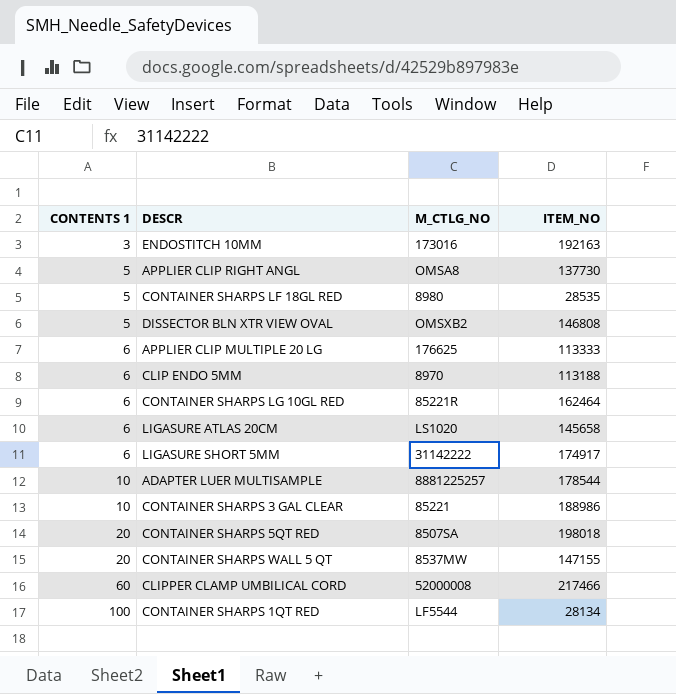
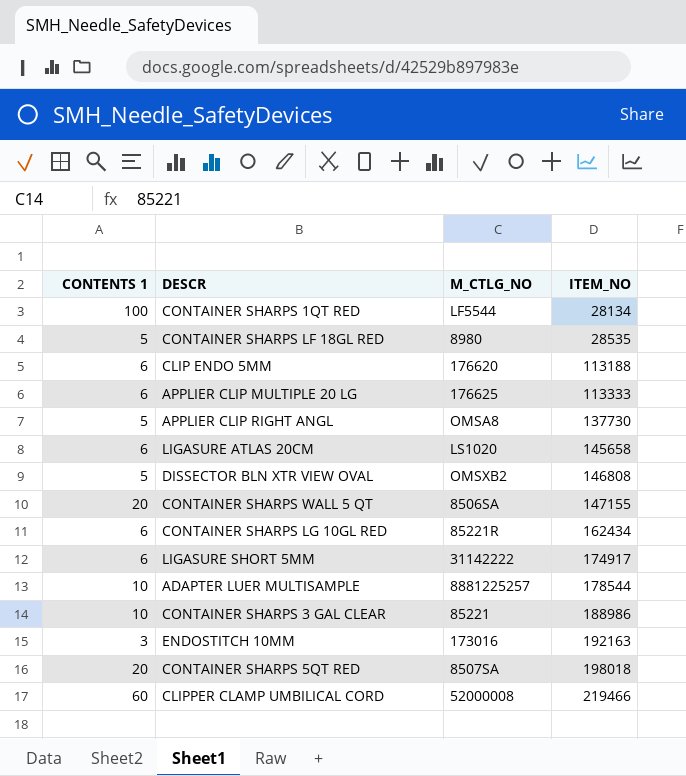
row order: CONTENTS 1 ascending -> ITEM_NO ascending
CLIP ENDO 5MM | M_CTLG_NO: 8970 -> 176620
CONTAINER SHARPS WALL 5 QT | M_CTLG_NO: 8537MW -> 8506SA
CONTAINER SHARPS LG 10GL RED | ITEM_NO: 162464 -> 162434
CLIPPER CLAMP UMBILICAL CORD | ITEM_NO: 217466 -> 219466

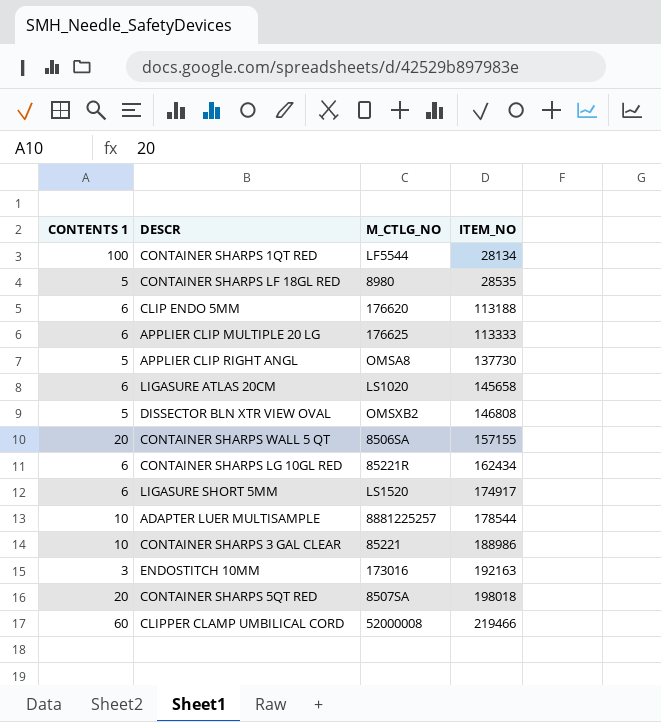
CONTAINER SHARPS WALL 5 QT | ITEM_NO: 147155 -> 157155
LIGASURE SHORT 5MM | M_CTLG_NO: 31142222 -> LS1520

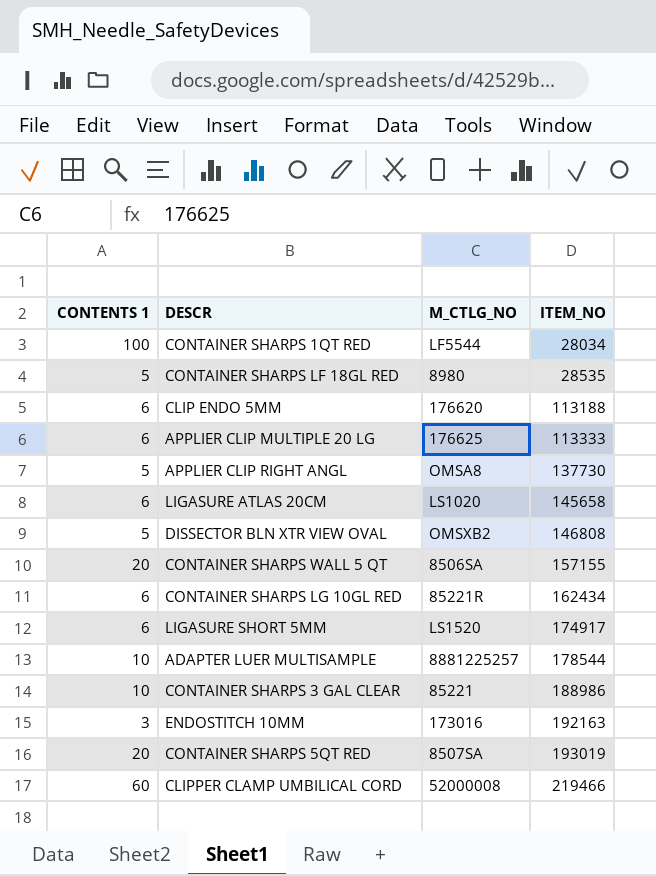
CONTAINER SHARPS 1QT RED | ITEM_NO: 28134 -> 28034
CONTAINER SHARPS 5QT RED | ITEM_NO: 198018 -> 193019

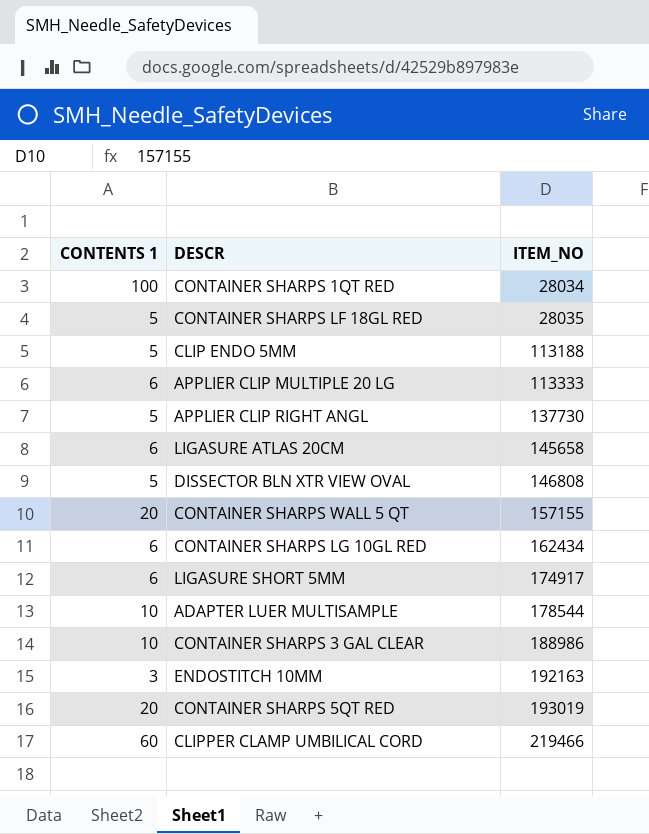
column M_CTLG_NO | position: 3 -> none
CONTAINER SHARPS LF 18GL RED | ITEM_NO: 28535 -> 28035
CLIP ENDO 5MM | CONTENTS 1: 6 -> 5

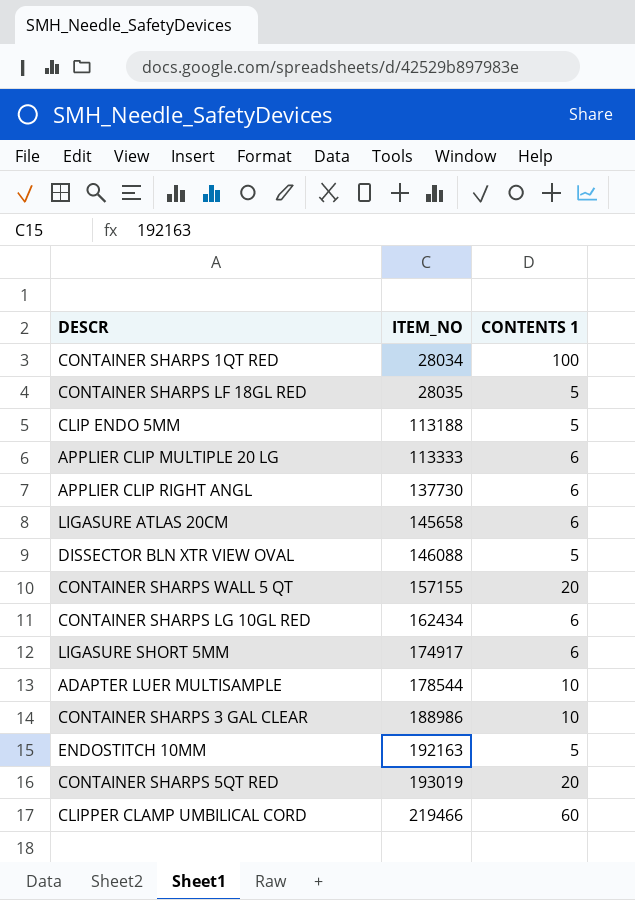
column CONTENTS 1 | position: 1 -> 3
APPLIER CLIP RIGHT ANGL | CONTENTS 1: 5 -> 6
DISSECTOR BLN XTR VIEW OVAL | ITEM_NO: 146808 -> 146088
ENDOSTITCH 10MM | CONTENTS 1: 3 -> 5

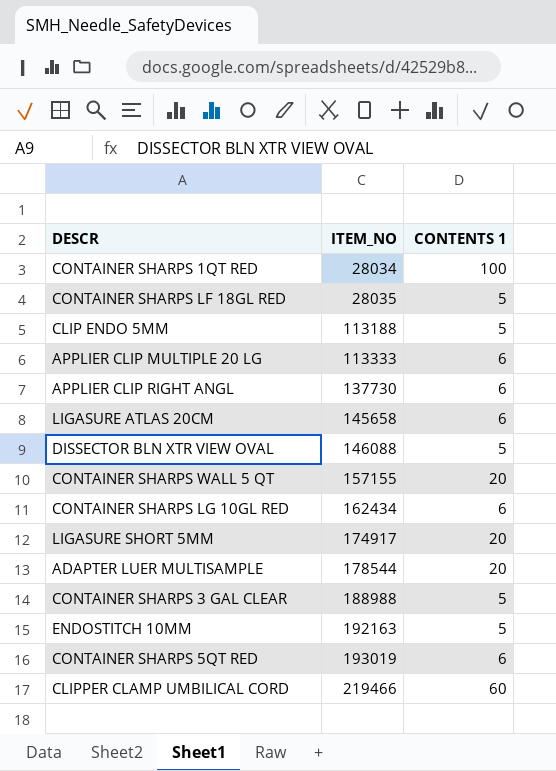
LIGASURE SHORT 5MM | CONTENTS 1: 6 -> 20
ADAPTER LUER MULTISAMPLE | CONTENTS 1: 10 -> 20
CONTAINER SHARPS 3 GAL CLEAR | ITEM_NO: 188986 -> 188988
CONTAINER SHARPS 3 GAL CLEAR | CONTENTS 1: 10 -> 5
CONTAINER SHARPS 5QT RED | CONTENTS 1: 20 -> 6

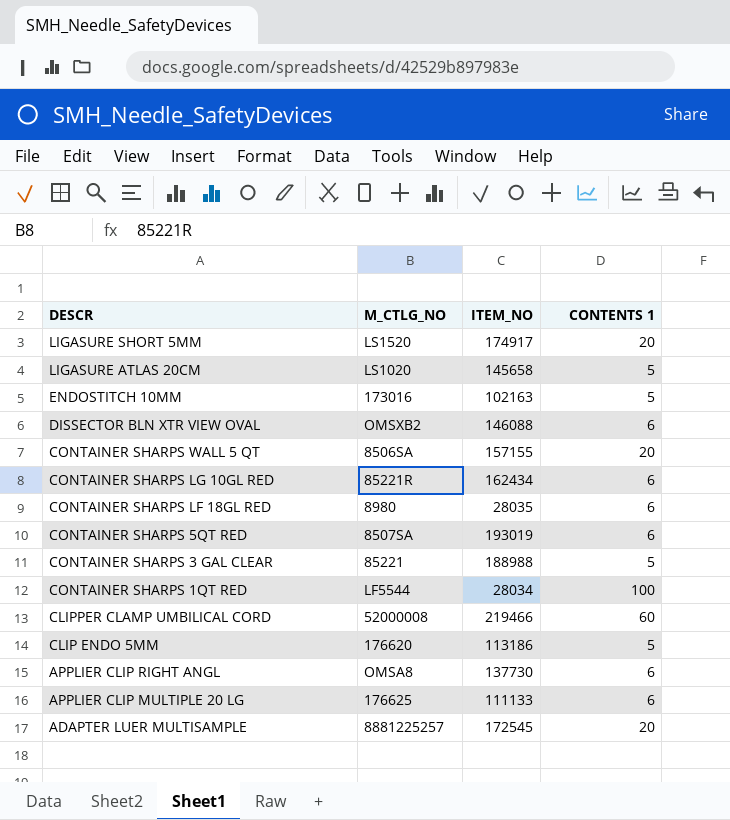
row order: ITEM_NO ascending -> DESCR descending
column M_CTLG_NO | position: none -> 2
LIGASURE ATLAS 20CM | CONTENTS 1: 6 -> 5
ENDOSTITCH 10MM | ITEM_NO: 192163 -> 102163
DISSECTOR BLN XTR VIEW OVAL | CONTENTS 1: 5 -> 6
CONTAINER SHARPS LF 18GL RED | CONTENTS 1: 5 -> 6
CLIP ENDO 5MM | ITEM_NO: 113188 -> 113186
APPLIER CLIP MULTIPLE 20 LG | ITEM_NO: 113333 -> 111133
ADAPTER LUER MULTISAMPLE | ITEM_NO: 178544 -> 172545

